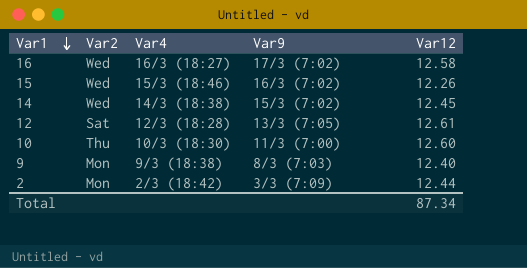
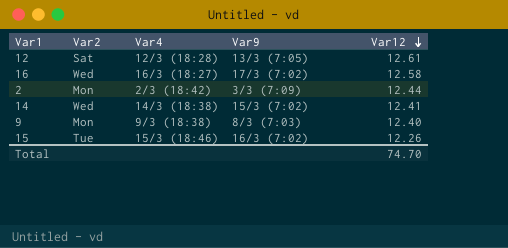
row order: Var1 descending -> Var12 descending
row 10: Thu | 10/3 (18:30) | 11/3 (7:00) | 12.60 -> none
14 | Var12: 12.45 -> 12.41
15 | Var2: Wed -> Tue
Total | Var12: 87.34 -> 74.70

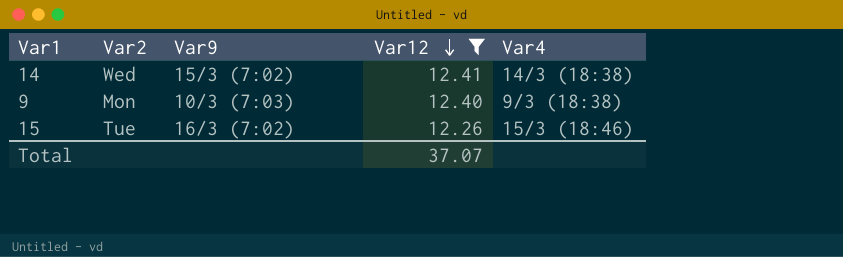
filter: none -> Var12 <= 12.41
column Var4 | position: 3 -> 5
9 | Var9: 8/3 (7:03) -> 10/3 (7:03)
Total | Var12: 74.70 -> 37.07

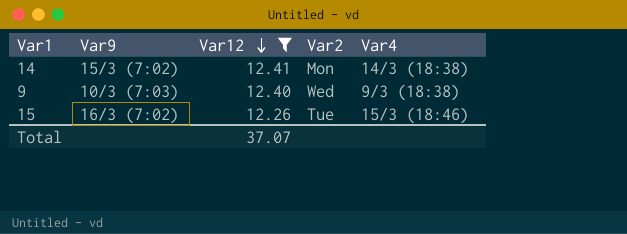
column Var2 | position: 2 -> 4
14 | Var2: Wed -> Mon
9 | Var2: Mon -> Wed

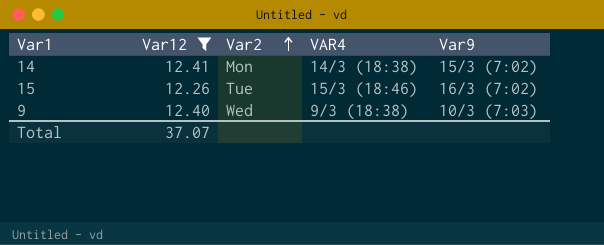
row order: Var12 descending -> Var2 ascending
column name: Var4 -> VAR4
column Var9 | position: 2 -> 5

